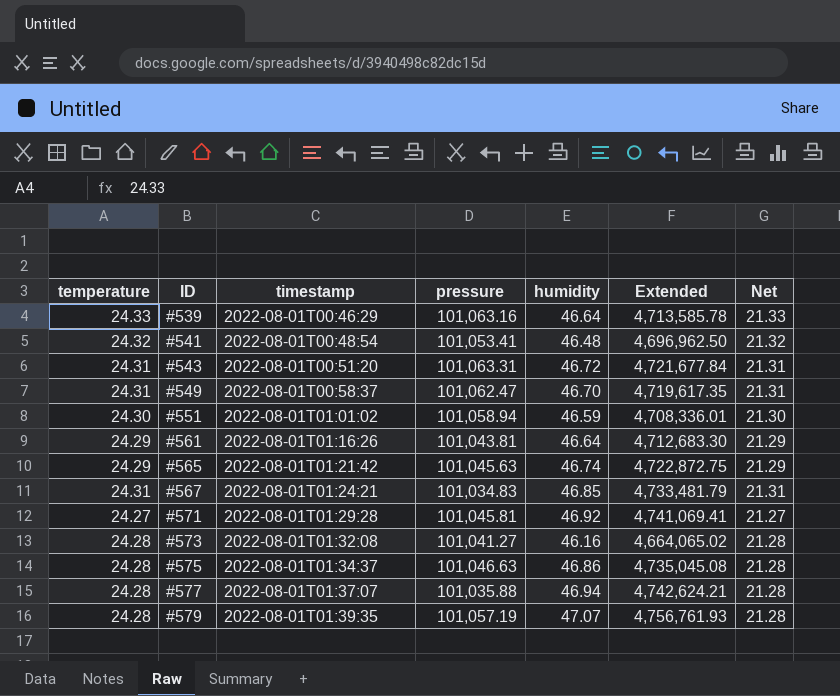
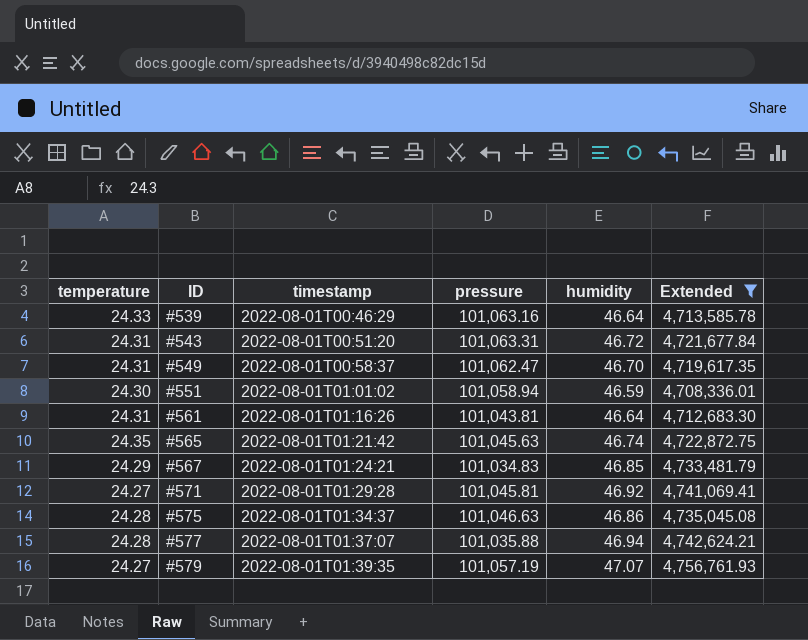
filter: none -> Extended >= 4,708,336.01
column Net | formula: [temperature] - 3 -> none
#561 | temperature: 24.29 -> 24.31
#565 | temperature: 24.29 -> 24.35
#567 | temperature: 24.31 -> 24.29
#579 | temperature: 24.28 -> 24.27

